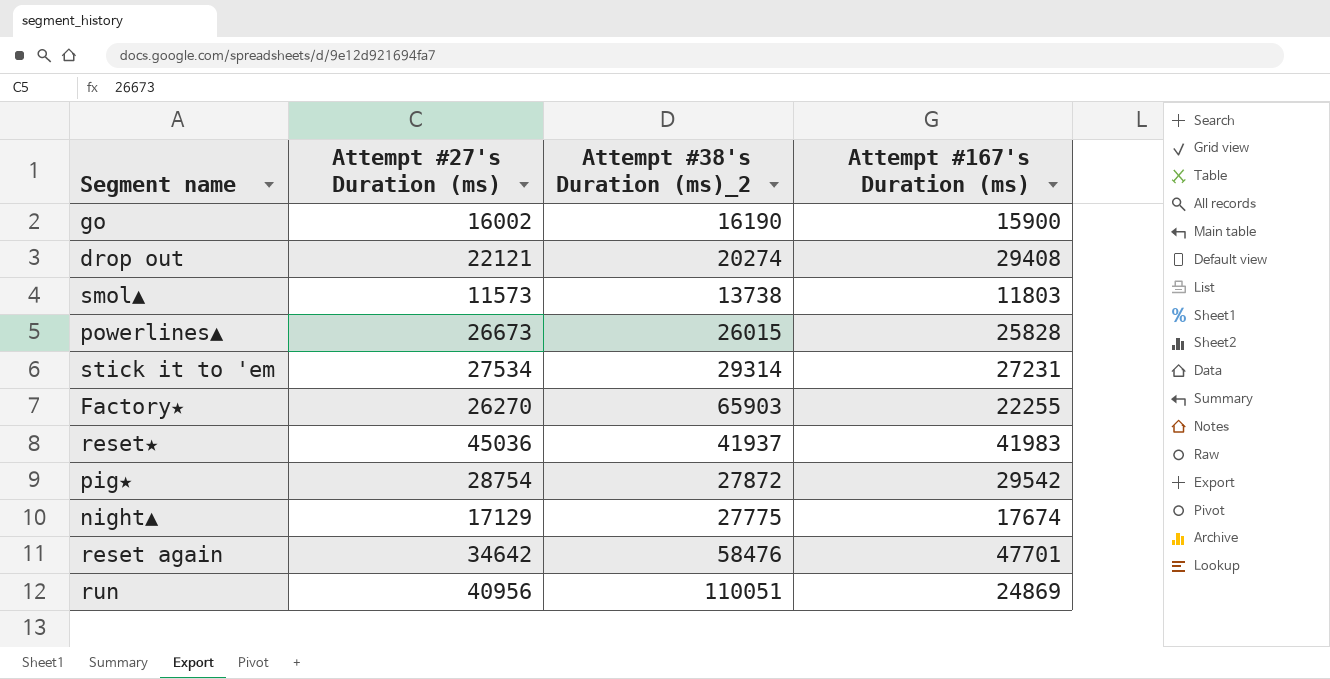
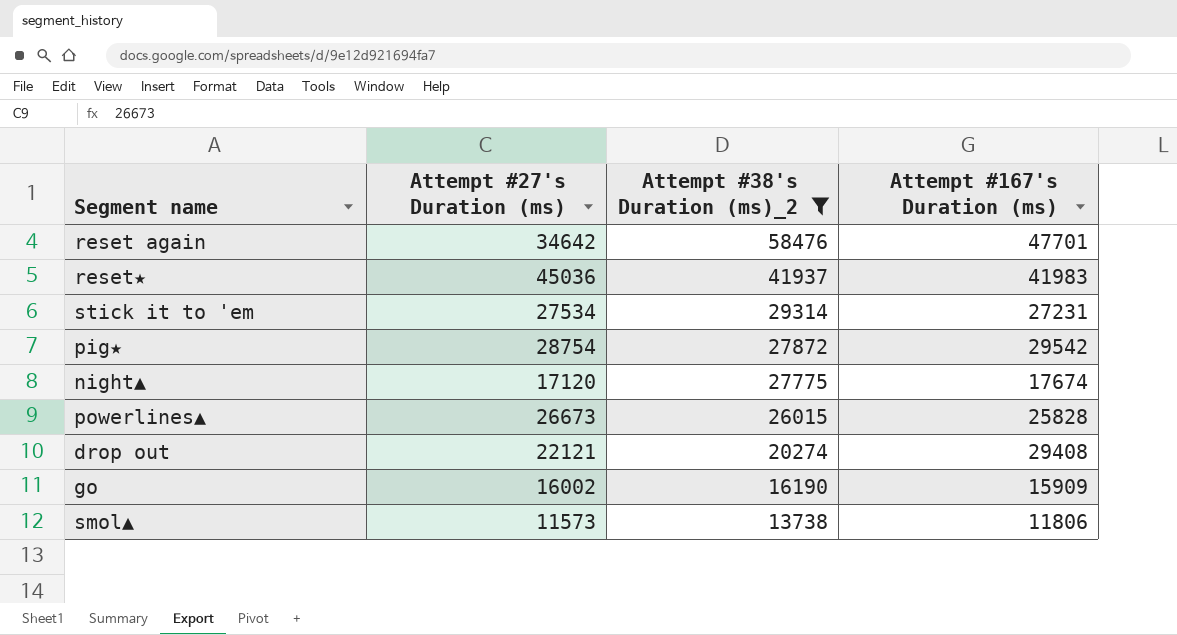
filter: none -> Attempt #38's Duration (ms)_2 <= 58476
row order: none -> Attempt #38's Duration (ms)_2 descending
night▲ | Attempt #27's Duration (ms): 17129 -> 17120
go | Attempt #167's Duration (ms): 15900 -> 15909
smol▲ | Attempt #167's Duration (ms): 11803 -> 11806

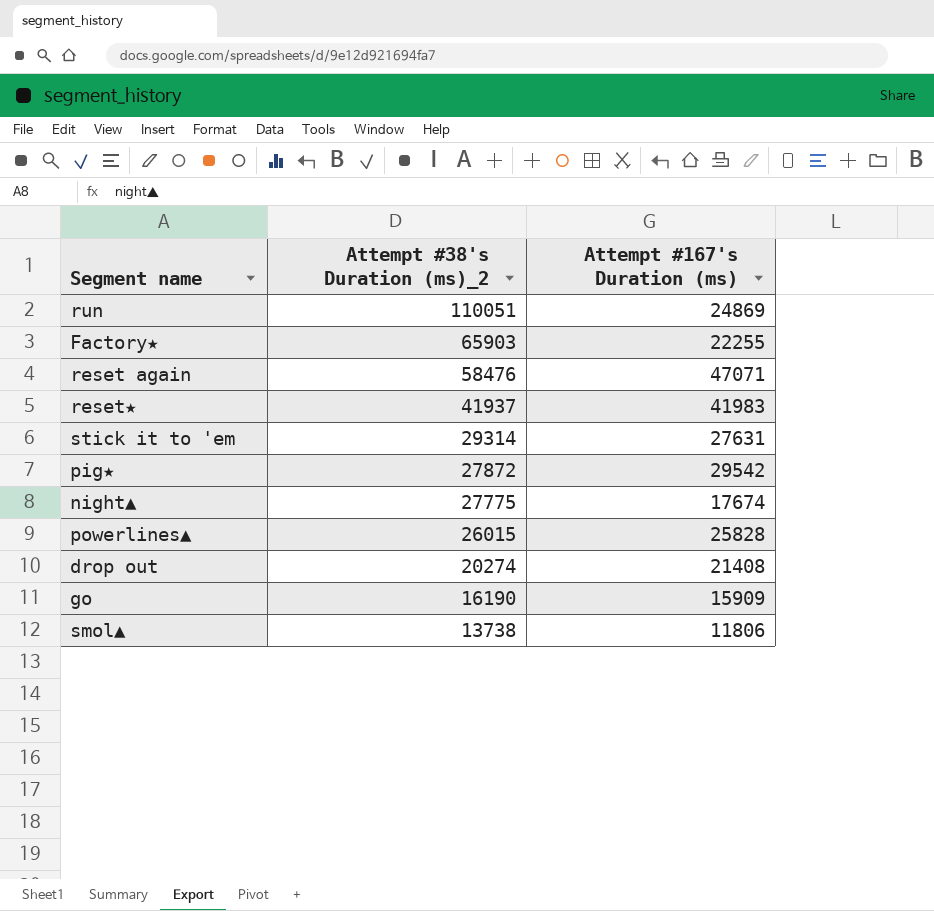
filter: Attempt #38's Duration (ms)_2 <= 58476 -> none
column Attempt #27's Duration (ms) | position: 2 -> none
reset again | Attempt #167's Duration (ms): 47701 -> 47071
stick it to 'em | Attempt #167's Duration (ms): 27231 -> 27631
drop out | Attempt #167's Duration (ms): 29408 -> 21408

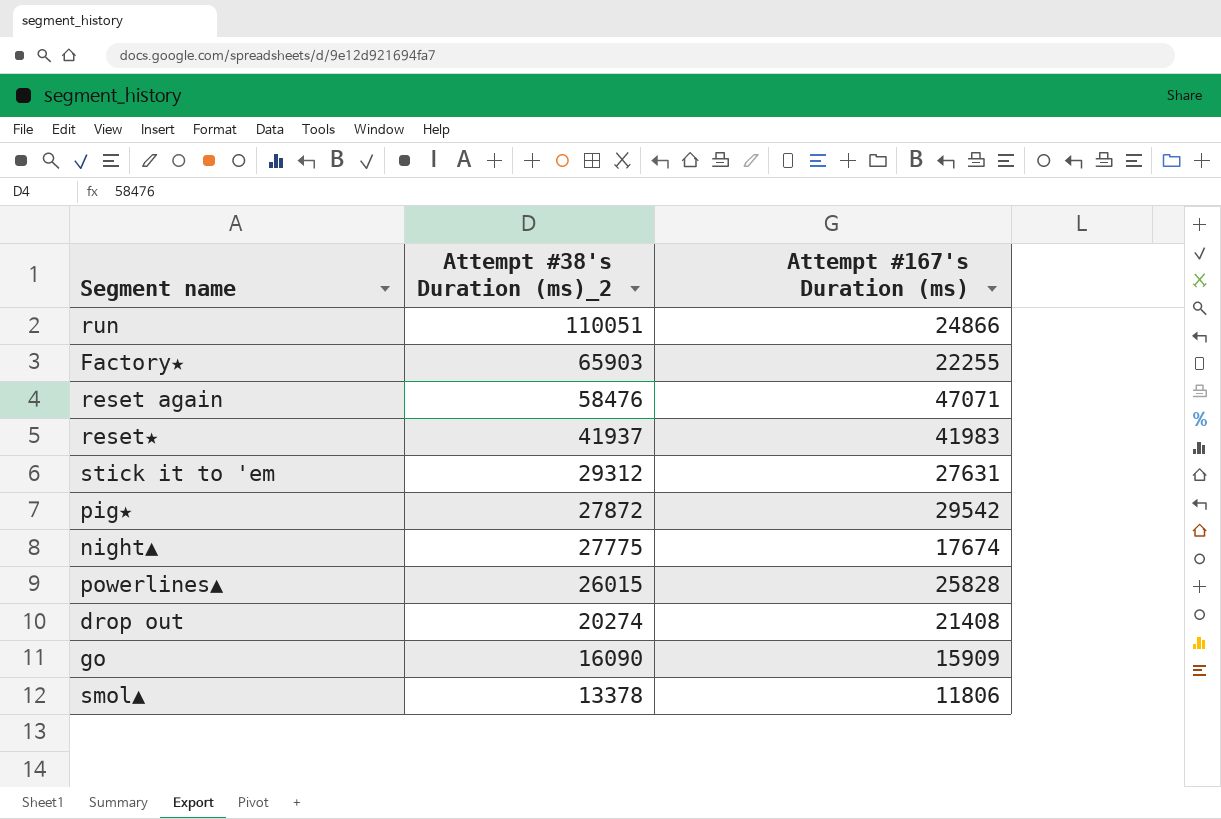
run | Attempt #167's Duration (ms): 24869 -> 24866
stick it to 'em | Attempt #38's Duration (ms)_2: 29314 -> 29312
go | Attempt #38's Duration (ms)_2: 16190 -> 16090
smol▲ | Attempt #38's Duration (ms)_2: 13738 -> 13378

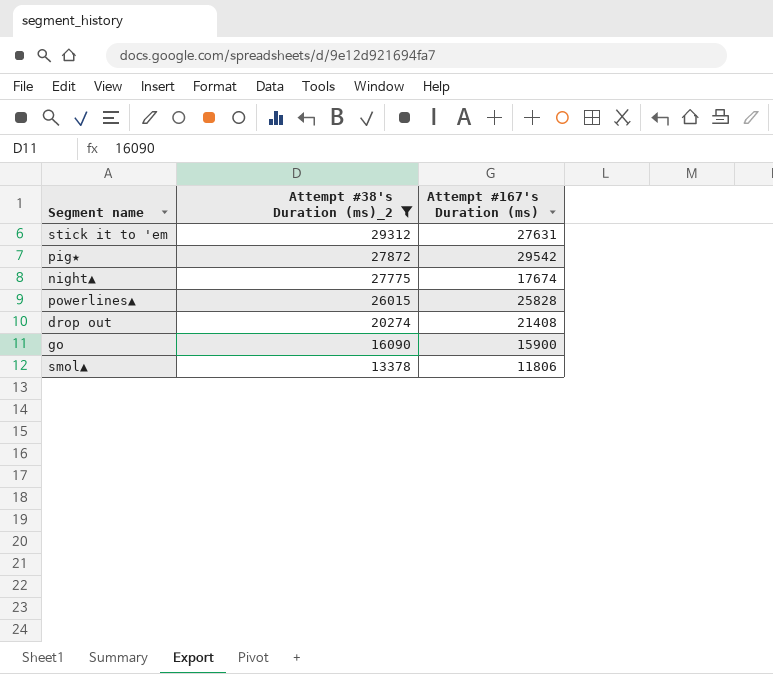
filter: none -> Attempt #38's Duration (ms)_2 <= 29312
go | Attempt #167's Duration (ms): 15909 -> 15900

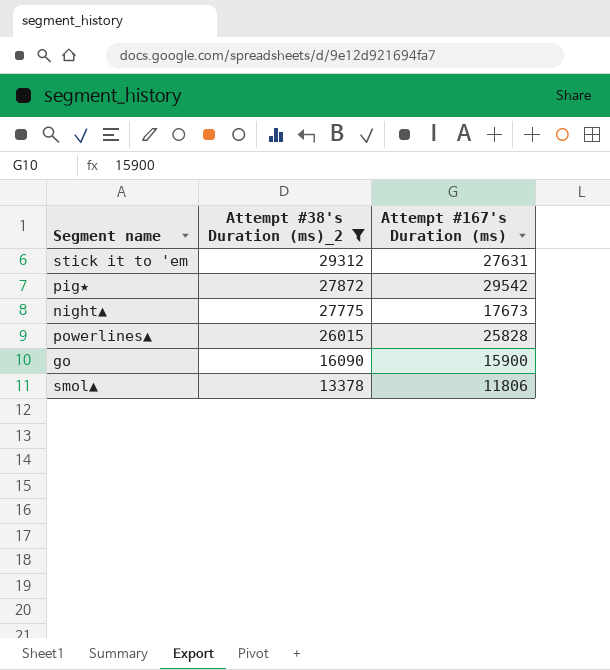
row drop out: 20274 | 21408 -> none
night▲ | Attempt #167's Duration (ms): 17674 -> 17673

